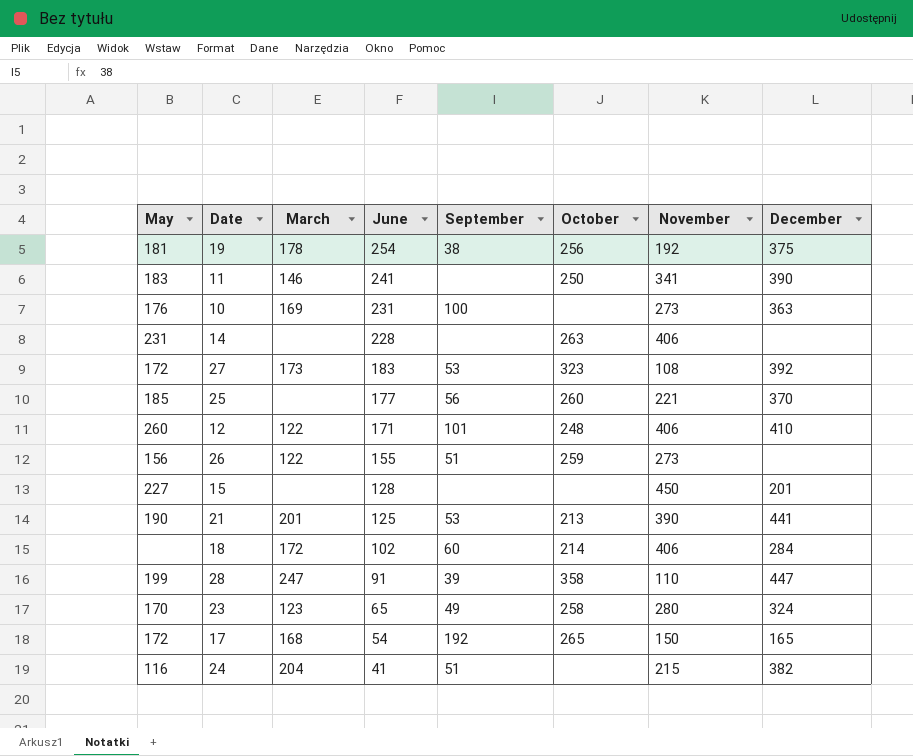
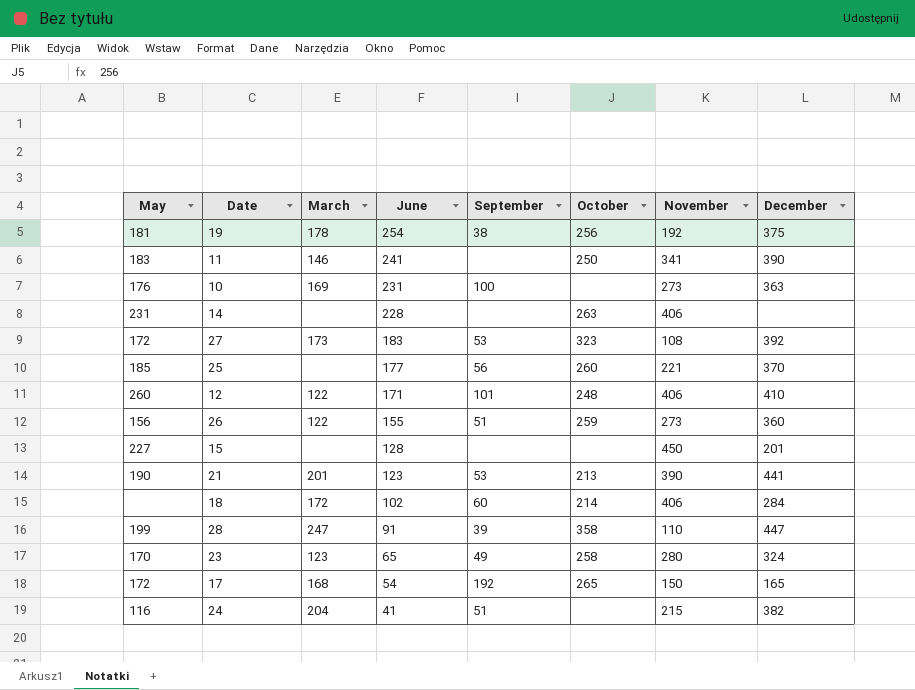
26 | December: none -> 360
21 | June: 125 -> 123

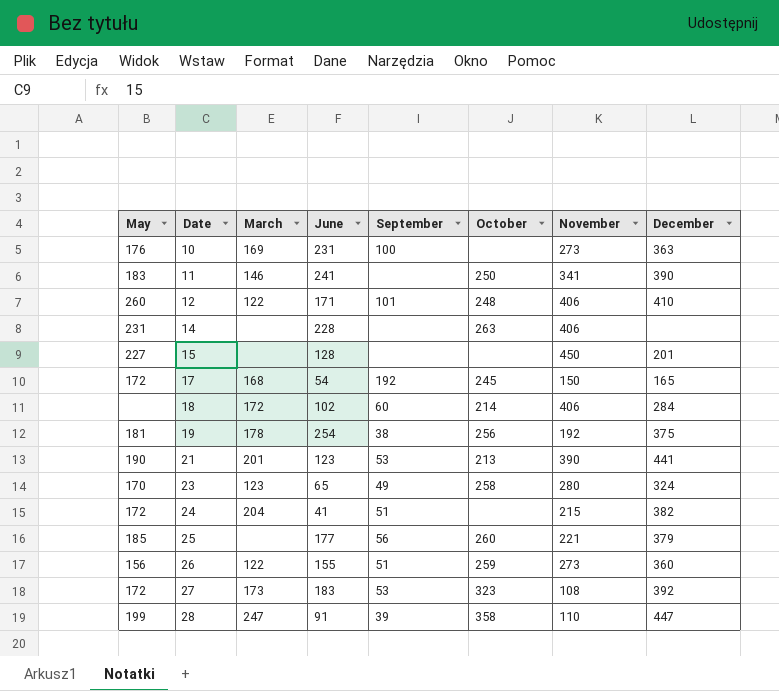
row order: June descending -> Date ascending
17 | October: 265 -> 245
24 | May: 116 -> 172
25 | December: 370 -> 379

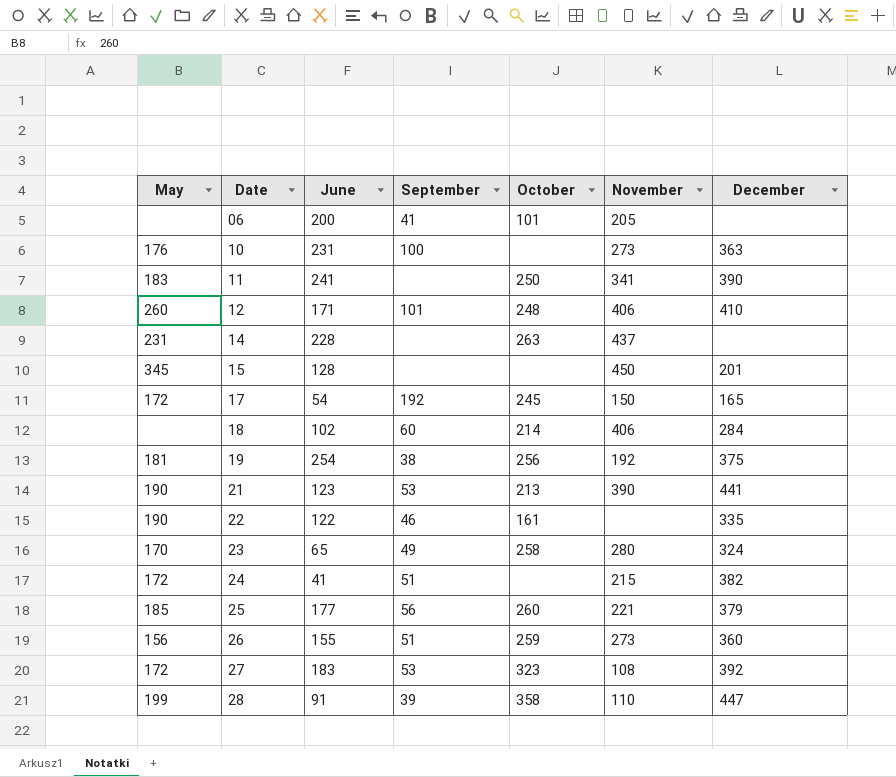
column March | position: 3 -> none
row 06: none -> none | 200 | 41 | 101 | 205 | none
14 | November: 406 -> 437
15 | May: 227 -> 345
row 22: none -> 190 | 122 | 46 | 161 | none | 335

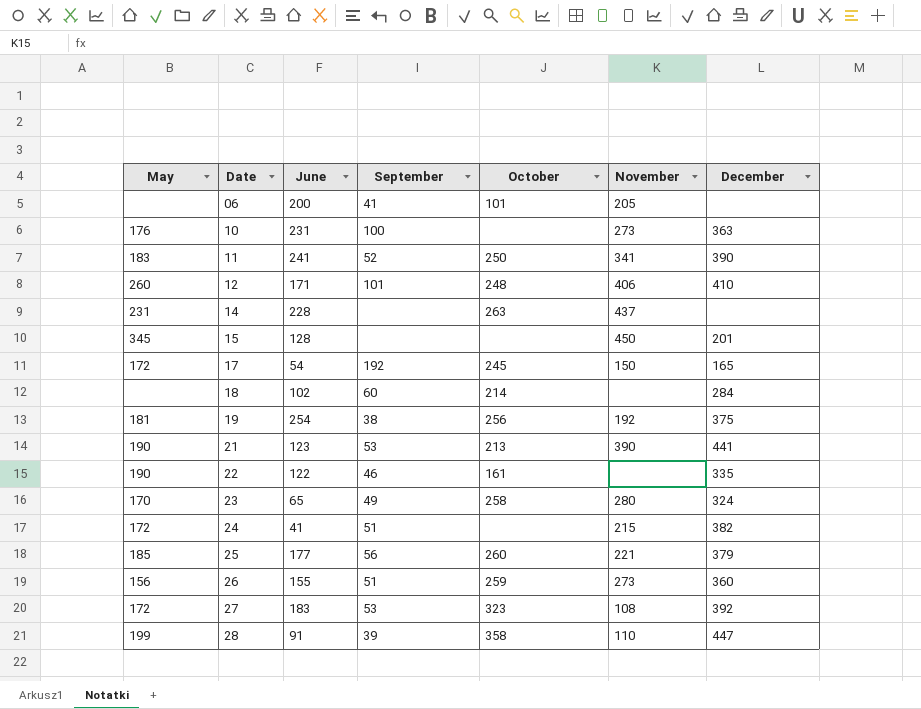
11 | September: none -> 52
18 | November: 406 -> none

